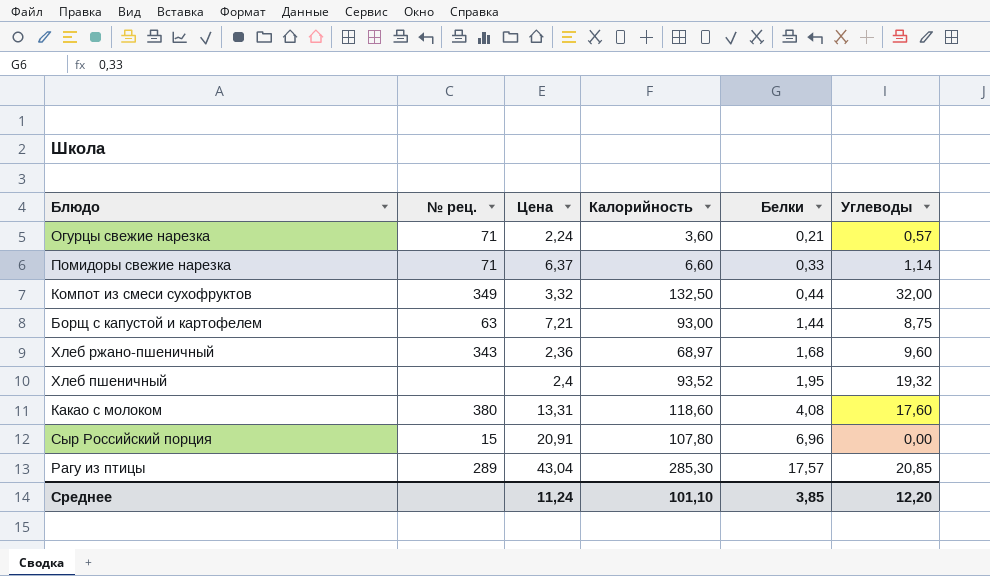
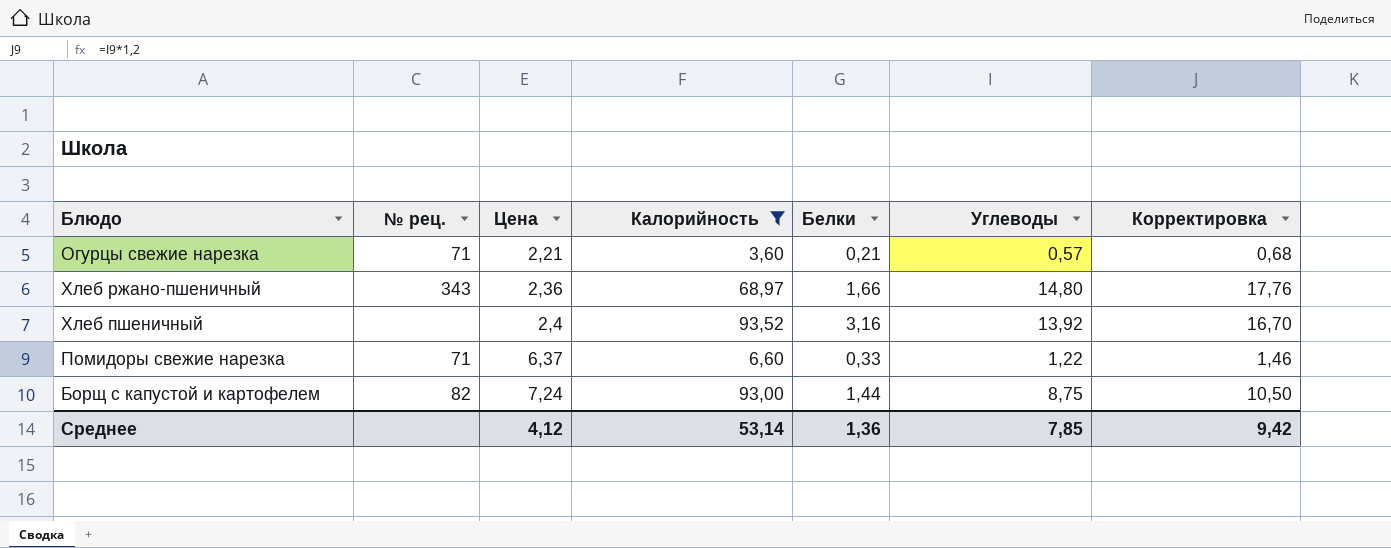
filter: none -> Калорийность <= 93,52
row order: Белки ascending -> Цена ascending
column Корректировка | formula: none -> [Углеводы] * 1,2
Огурцы свежие нарезка | Цена: 2,24 -> 2,21
Хлеб ржано-пшеничный | Белки: 1,68 -> 1,66
Хлеб ржано-пшеничный | Углеводы: 9,60 -> 14,80
Хлеб пшеничный | Белки: 1,95 -> 3,16
Хлеб пшеничный | Углеводы: 19,32 -> 13,92
Помидоры свежие нарезка | Углеводы: 1,14 -> 1,22
Борщ с капустой и картофелем | № рец.: 63 -> 82
Борщ с капустой и картофелем | Цена: 7,21 -> 7,24
Среднее | Цена: 11,24 -> 4,12
Среднее | Калорийность: 101,10 -> 53,14
Среднее | Белки: 3,85 -> 1,36
Среднее | Углеводы: 12,20 -> 7,85

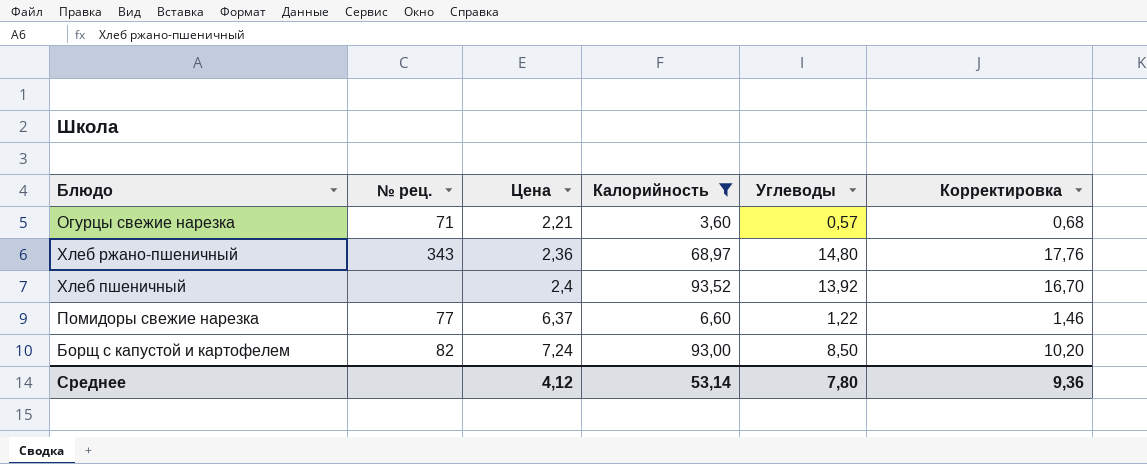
column Белки | position: 5 -> none
Помидоры свежие нарезка | № рец.: 71 -> 77
Борщ с капустой и картофелем | Углеводы: 8,75 -> 8,50
Борщ с капустой и картофелем | Корректировка: 10,50 -> 10,20
Среднее | Углеводы: 7,85 -> 7,80
Среднее | Корректировка: 9,42 -> 9,36

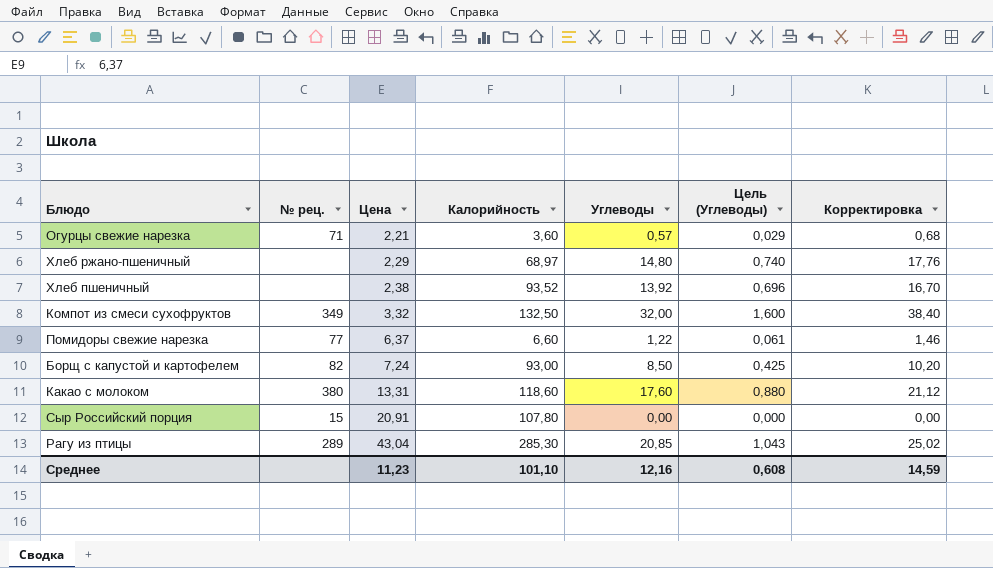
filter: Калорийность <= 93,52 -> none
column Цель (Углеводы) | formula: none -> [Углеводы] * 0,05
Хлеб ржано-пшеничный | № рец.: 343 -> none
Хлеб ржано-пшеничный | Цена: 2,36 -> 2,29
Хлеб пшеничный | Цена: 2,4 -> 2,38
Среднее | Цена: 4,12 -> 11,23
Среднее | Калорийность: 53,14 -> 101,10
Среднее | Углеводы: 7,80 -> 12,16
Среднее | Корректировка: 9,36 -> 14,59

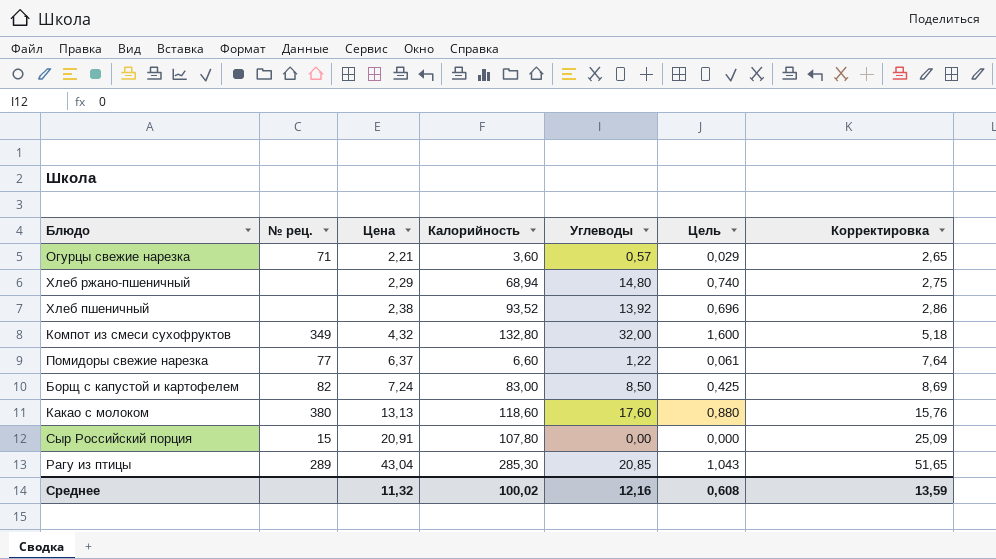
column name: Цель (Углеводы) -> Цель
column Корректировка | formula: [Углеводы] * 1,2 -> [Цена] * 1,2
Хлеб ржано-пшеничный | Калорийность: 68,97 -> 68,94
Компот из смеси сухофруктов | Цена: 3,32 -> 4,32
Компот из смеси сухофруктов | Калорийность: 132,50 -> 132,80
Борщ с капустой и картофелем | Калорийность: 93,00 -> 83,00
Какао с молоком | Цена: 13,31 -> 13,13
Среднее | Цена: 11,23 -> 11,32
Среднее | Калорийность: 101,10 -> 100,02
Среднее | Корректировка: 14,59 -> 13,59

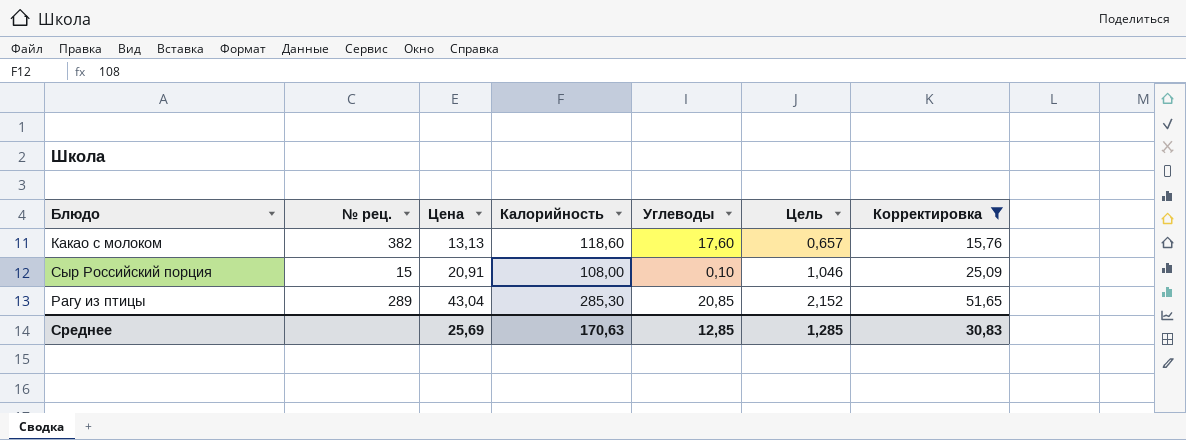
filter: none -> Корректировка >= 15,76
column Цель | formula: [Углеводы] * 0,05 -> [Цена] * 0,05
Какао с молоком | № рец.: 380 -> 382
Сыр Российский порция | Калорийность: 107,80 -> 108,00
Сыр Российский порция | Углеводы: 0,00 -> 0,10
Среднее | Цена: 11,32 -> 25,69
Среднее | Калорийность: 100,02 -> 170,63
Среднее | Углеводы: 12,16 -> 12,85
Среднее | Цель: 0,608 -> 1,285
Среднее | Корректировка: 13,59 -> 30,83

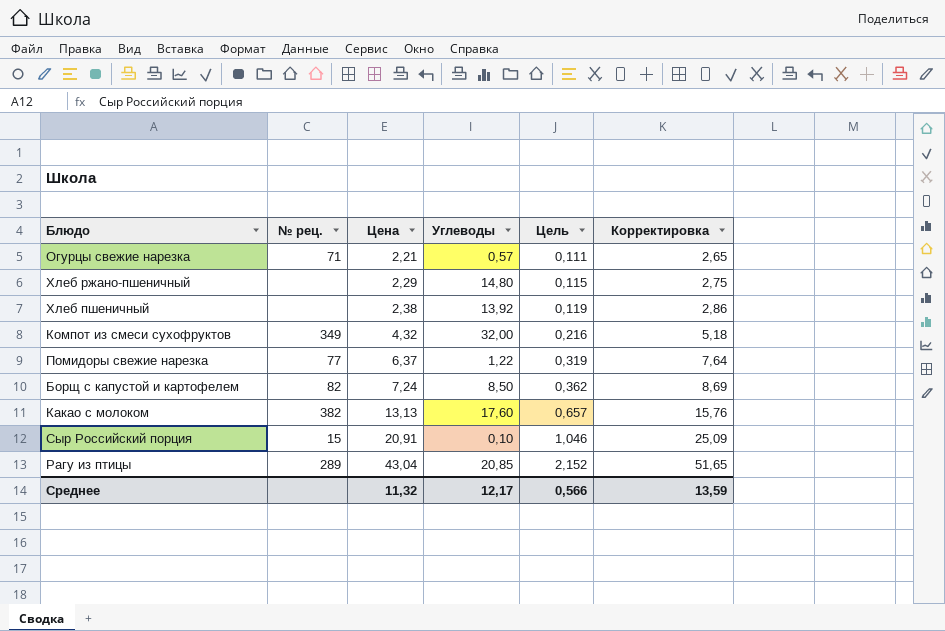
filter: Корректировка >= 15,76 -> none
column Калорийность | position: 4 -> none
Среднее | Цена: 25,69 -> 11,32
Среднее | Углеводы: 12,85 -> 12,17
Среднее | Цель: 1,285 -> 0,566
Среднее | Корректировка: 30,83 -> 13,59

